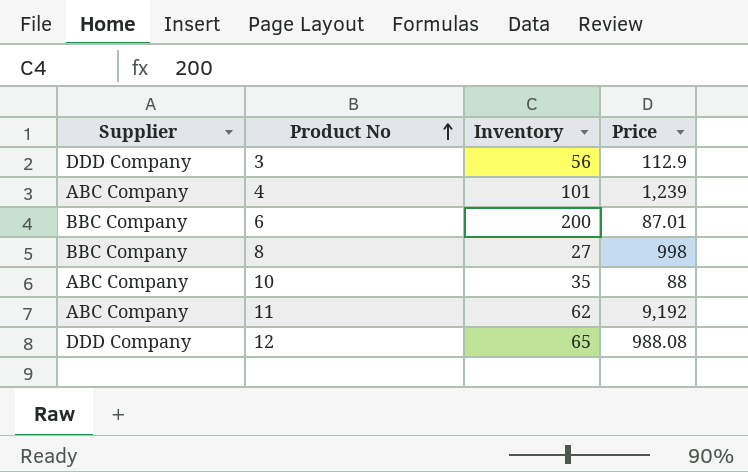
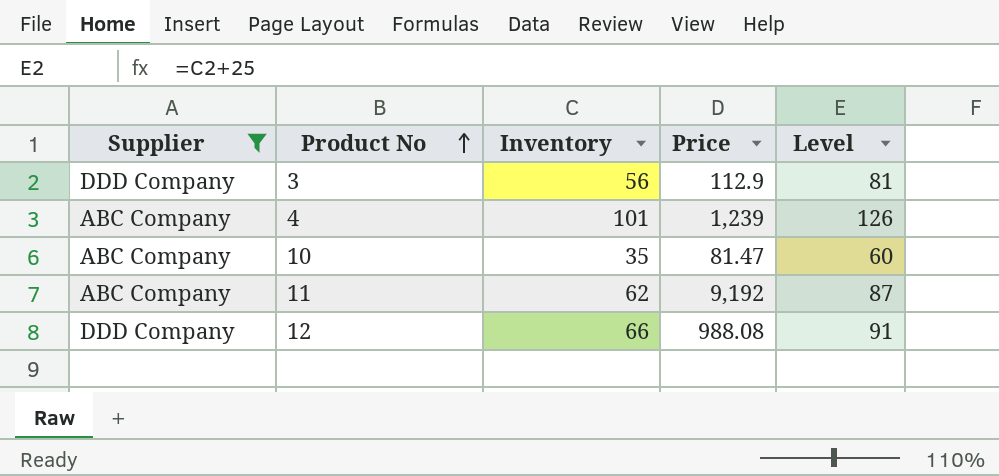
filter: none -> Supplier != BBC Company
column Level | formula: none -> [Inventory] + 25
10 | Price: 88 -> 81.47
12 | Inventory: 65 -> 66

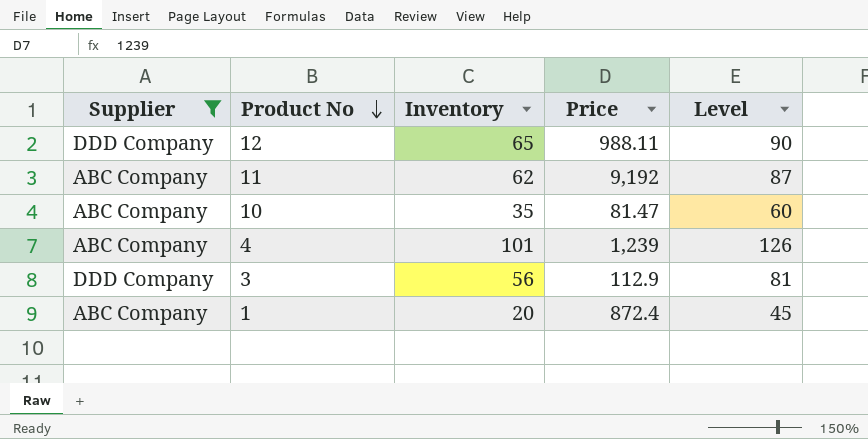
row order: Product No ascending -> Product No descending
12 | Inventory: 66 -> 65
12 | Price: 988.08 -> 988.11
12 | Level: 91 -> 90
row 1: none -> ABC Company | 20 | 872.4 | 45

